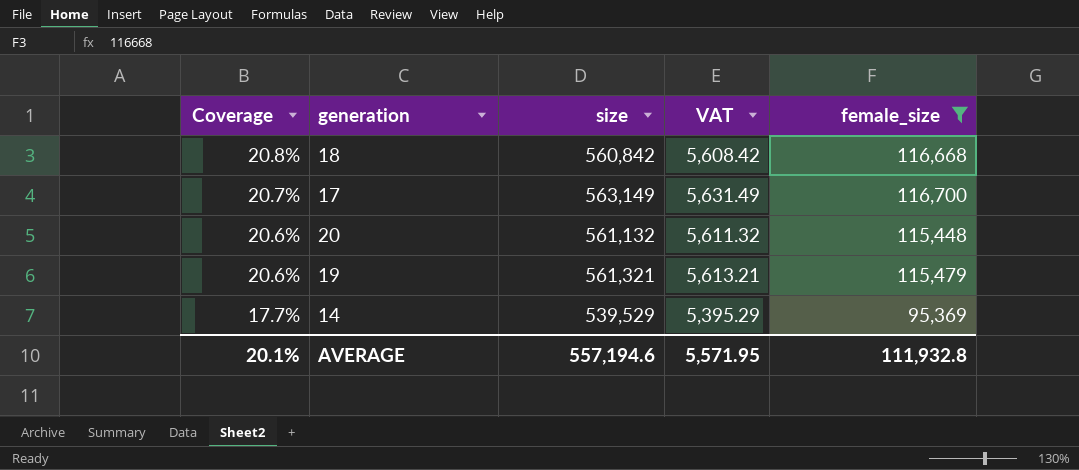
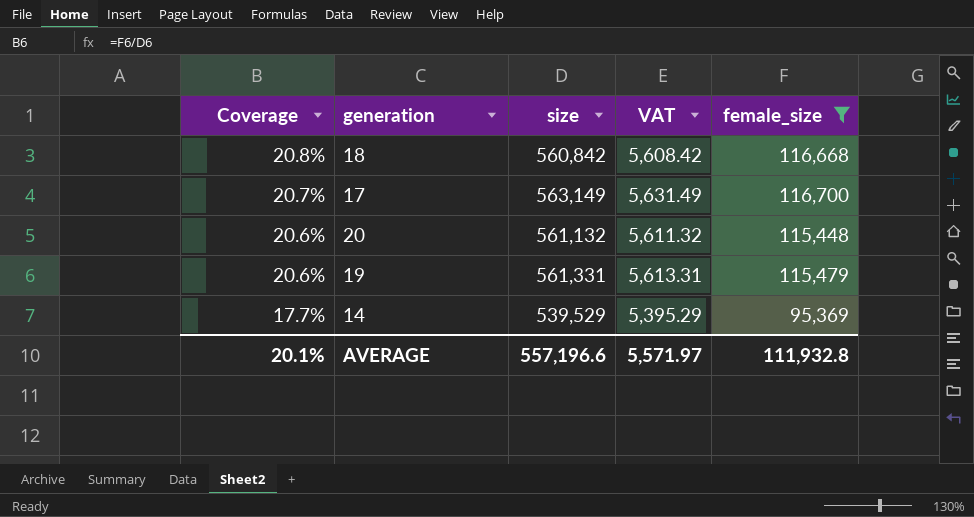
19 | size: 561,321 -> 561,331
19 | VAT: 5,613.21 -> 5,613.31
AVERAGE | size: 557,194.6 -> 557,196.6
AVERAGE | VAT: 5,571.95 -> 5,571.97

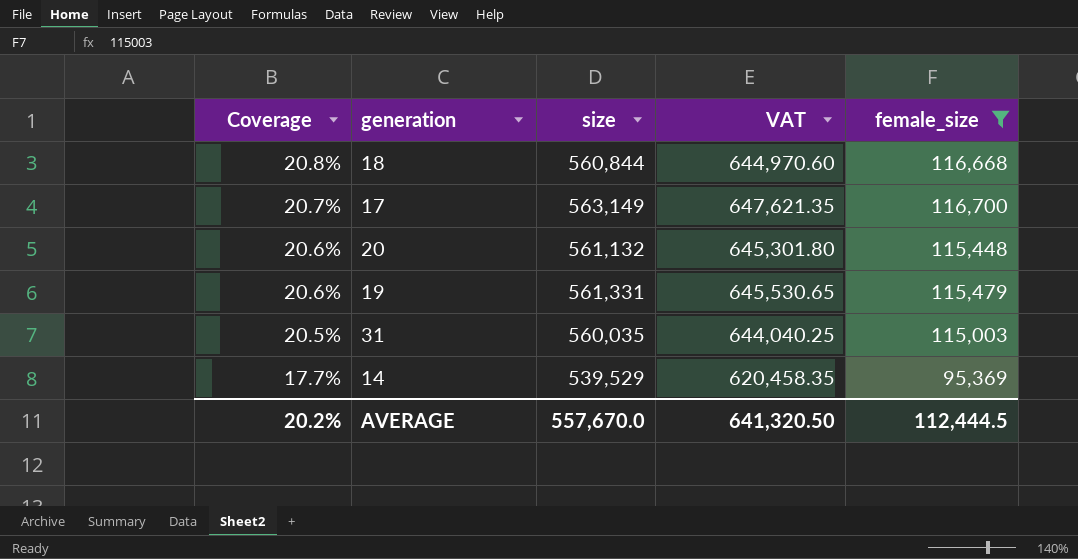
column VAT | formula: [size] * 0.01 -> [size] * 1.15
18 | size: 560,842 -> 560,844
row 31: none -> 20.5% | 560,035 | 644,040.25 | 115,003
AVERAGE | Coverage: 20.1% -> 20.2%
AVERAGE | size: 557,196.6 -> 557,670.0
AVERAGE | VAT: 5,571.97 -> 641,320.50
AVERAGE | female_size: 111,932.8 -> 112,444.5

